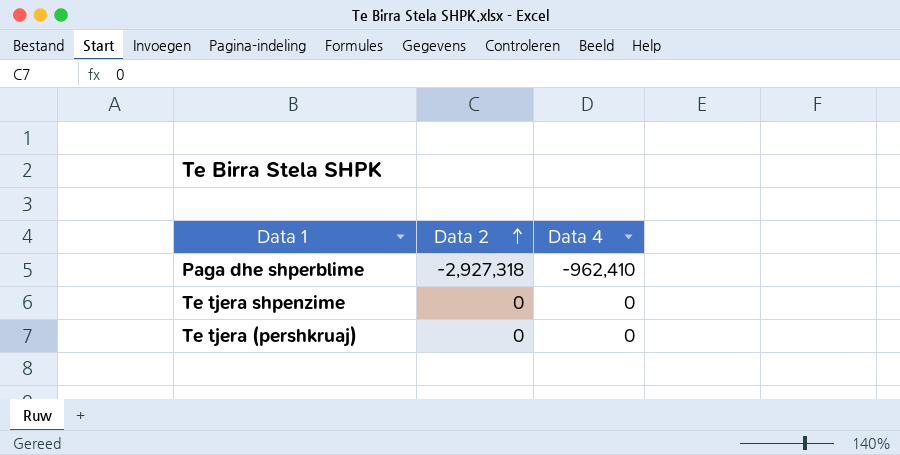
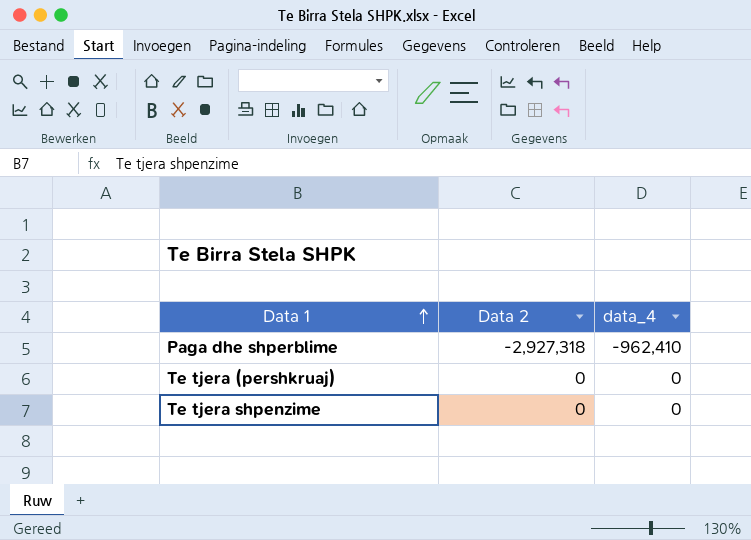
row order: Data 2 ascending -> Data 1 ascending
column name: Data 4 -> data_4

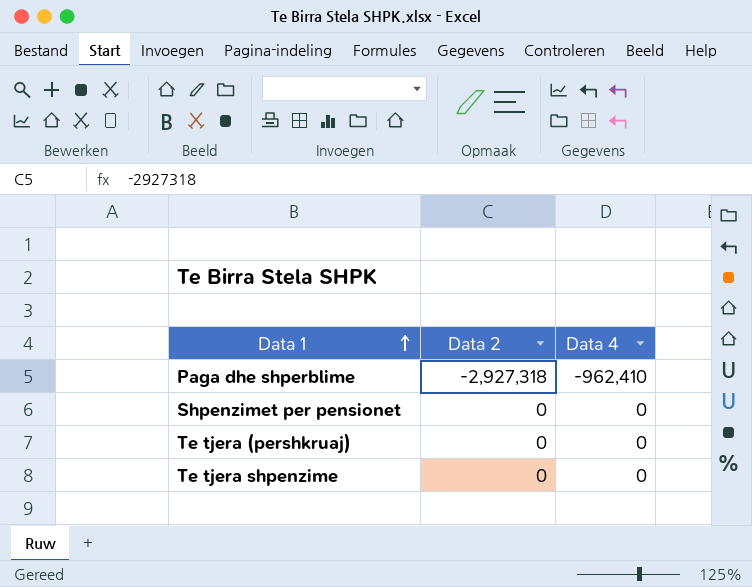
column name: data_4 -> Data 4
row Shpenzimet per pensionet: none -> 0 | 0

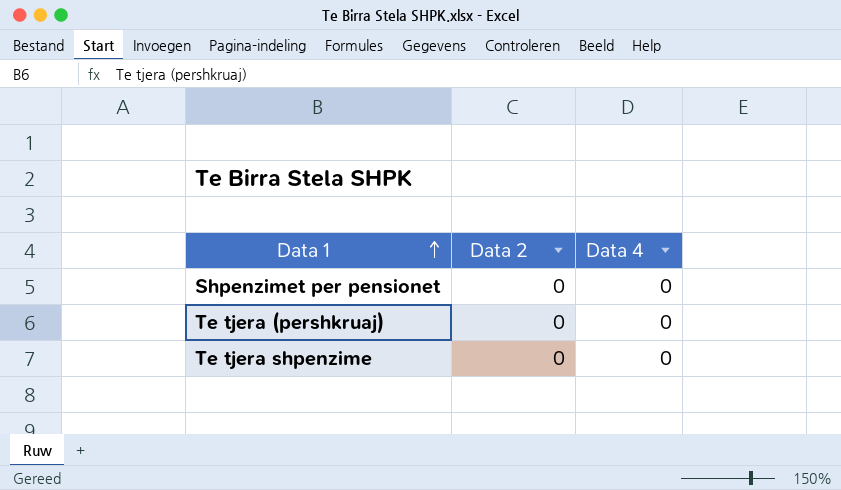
row Paga dhe shperblime: -2,927,318 | -962,410 -> none

